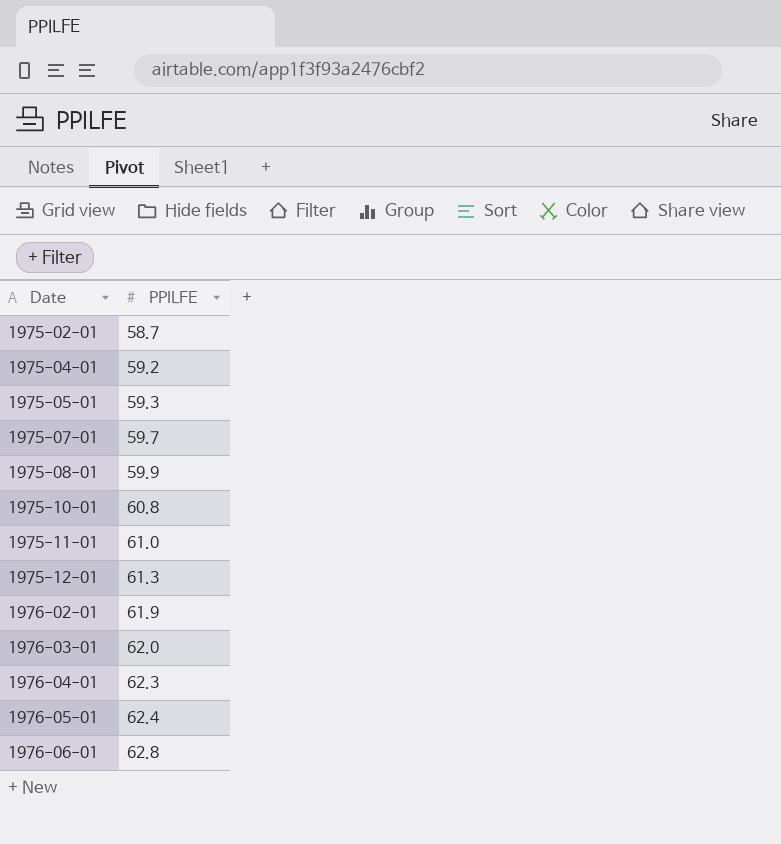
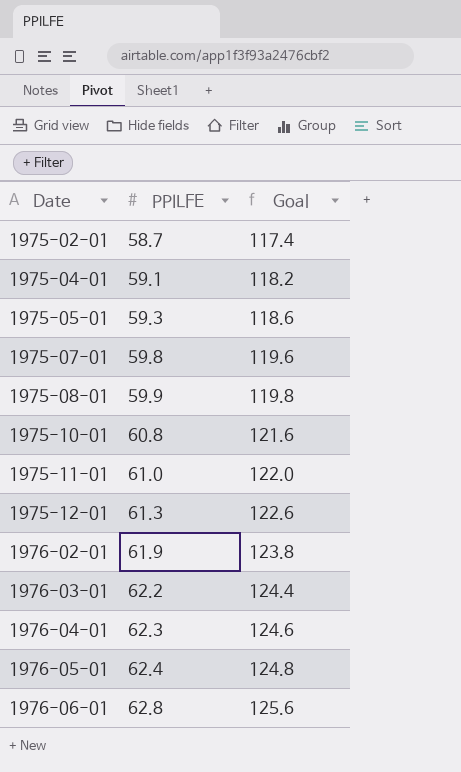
column Goal | formula: none -> [PPILFE] * 2
1975-04-01 | PPILFE: 59.2 -> 59.1
1975-07-01 | PPILFE: 59.7 -> 59.8
1976-03-01 | PPILFE: 62.0 -> 62.2

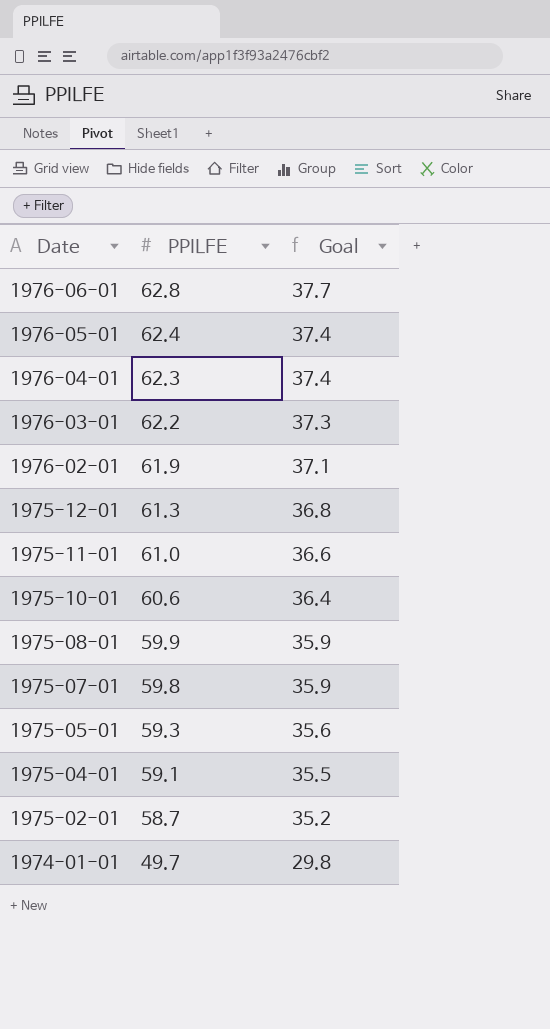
row order: Date ascending -> Date descending
column Goal | formula: [PPILFE] * 2 -> [PPILFE] * 0.6
1975-10-01 | PPILFE: 60.8 -> 60.6
row 1974-01-01: none -> 49.7 | 29.8

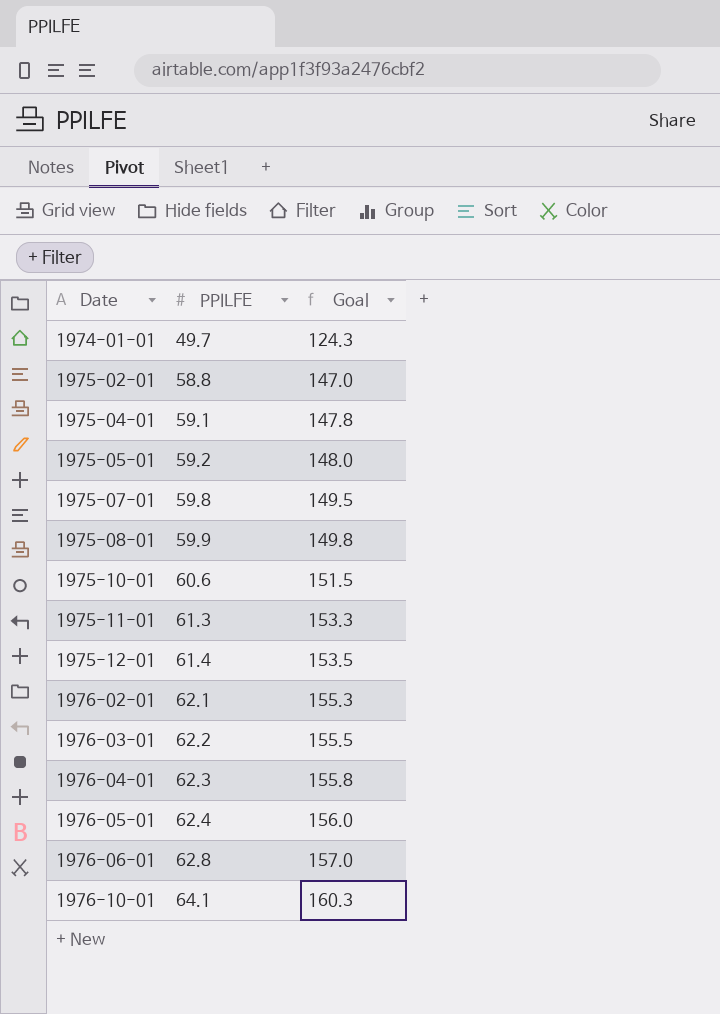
row order: Date descending -> Date ascending
column Goal | formula: [PPILFE] * 0.6 -> [PPILFE] * 2.5
1975-02-01 | PPILFE: 58.7 -> 58.8
1975-05-01 | PPILFE: 59.3 -> 59.2
1975-11-01 | PPILFE: 61.0 -> 61.3
1975-12-01 | PPILFE: 61.3 -> 61.4
1976-02-01 | PPILFE: 61.9 -> 62.1
row 1976-10-01: none -> 64.1 | 160.3

